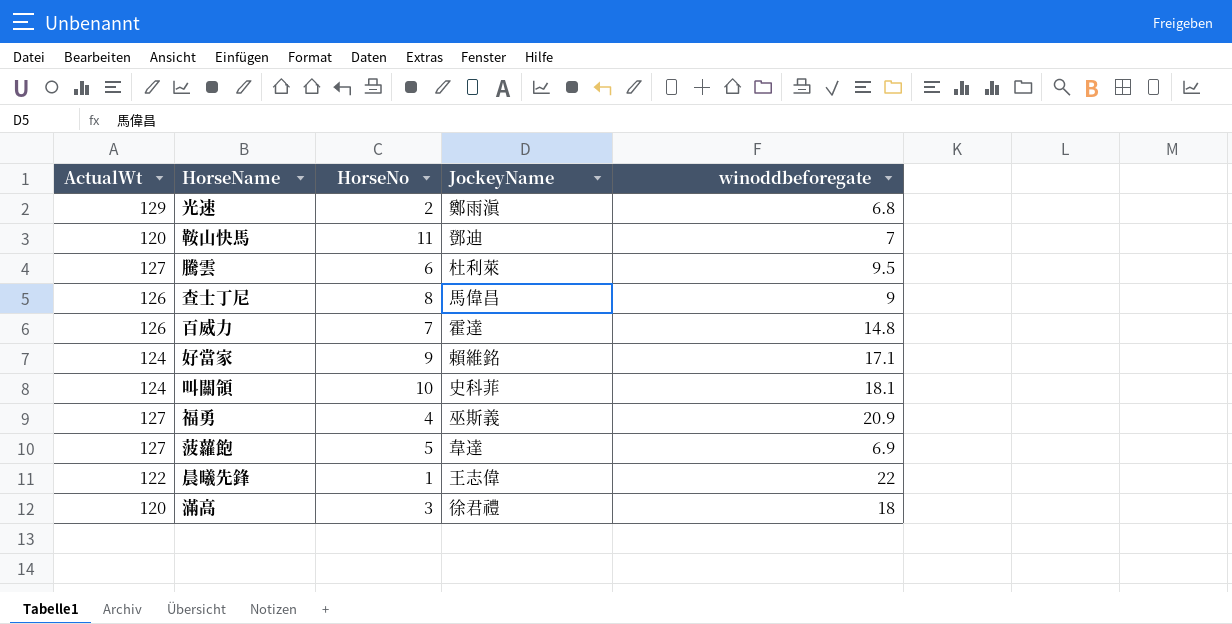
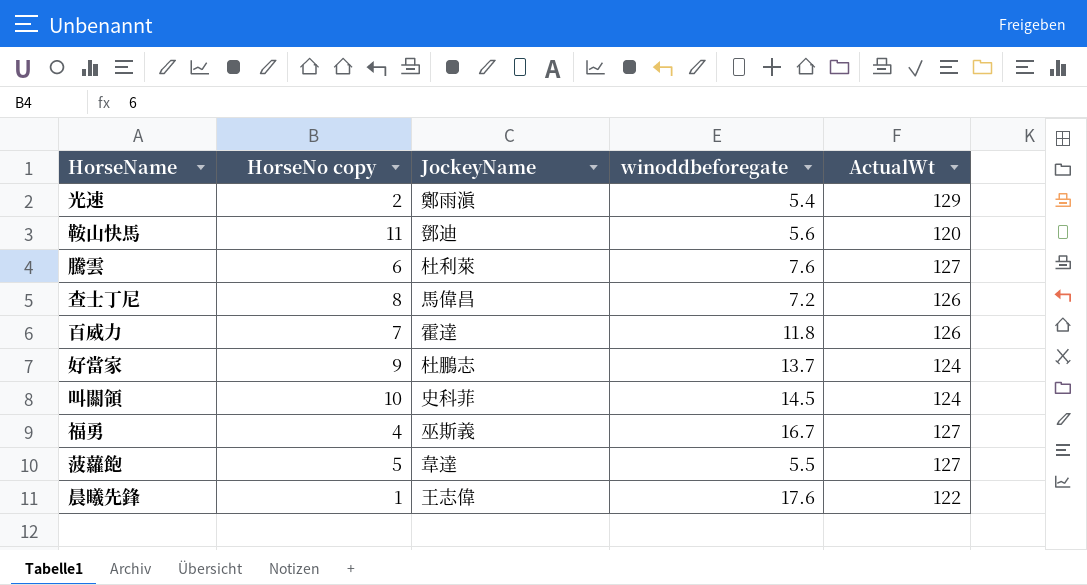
column name: HorseNo -> HorseNo copy
column ActualWt | position: 1 -> 5
row 滿高: 120 | 3 | 徐君禮 | 18 -> none
光速 | winoddbeforegate: 6.8 -> 5.4
鞍山快馬 | winoddbeforegate: 7 -> 5.6
騰雲 | winoddbeforegate: 9.5 -> 7.6
查士丁尼 | winoddbeforegate: 9 -> 7.2
百威力 | winoddbeforegate: 14.8 -> 11.8
好當家 | JockeyName: 賴維銘 -> 杜鵬志
好當家 | winoddbeforegate: 17.1 -> 13.7
叫關領 | winoddbeforegate: 18.1 -> 14.5
福勇 | winoddbeforegate: 20.9 -> 16.7
菠蘿飽 | winoddbeforegate: 6.9 -> 5.5
晨曦先鋒 | winoddbeforegate: 22 -> 17.6

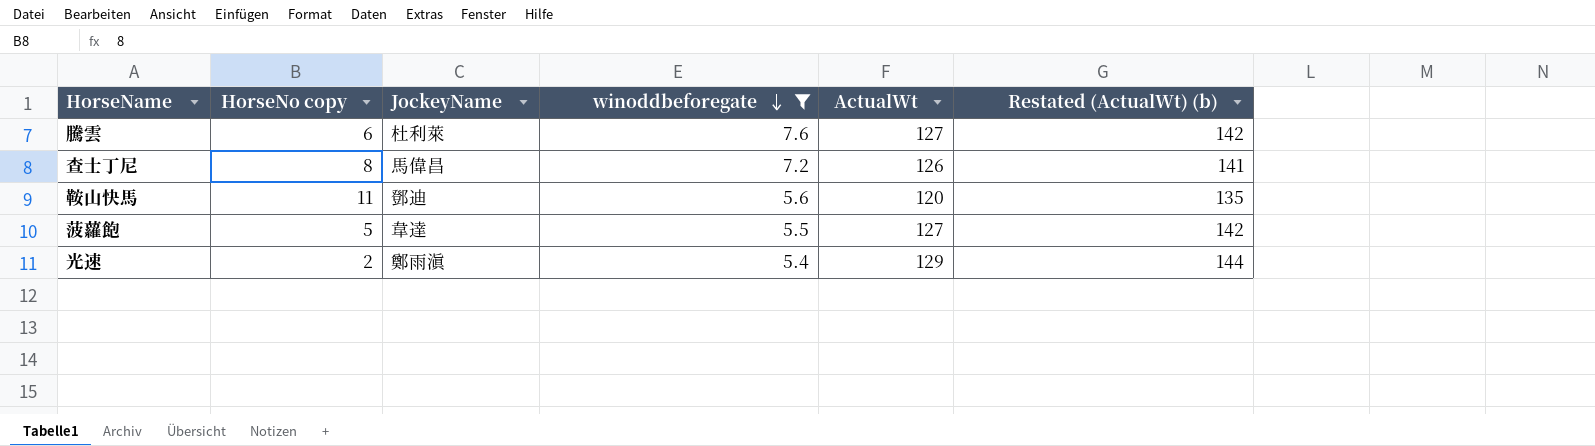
filter: none -> winoddbeforegate <= 7.6
row order: none -> winoddbeforegate descending
column Restated (ActualWt) (b) | formula: none -> [ActualWt] + 15

